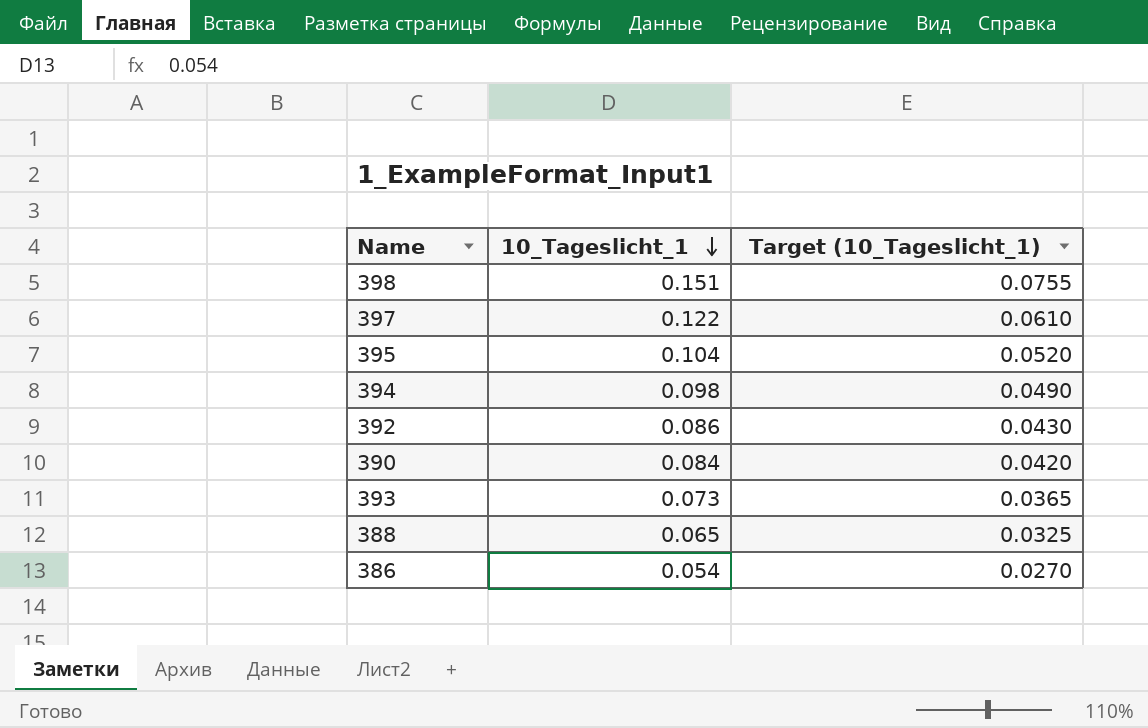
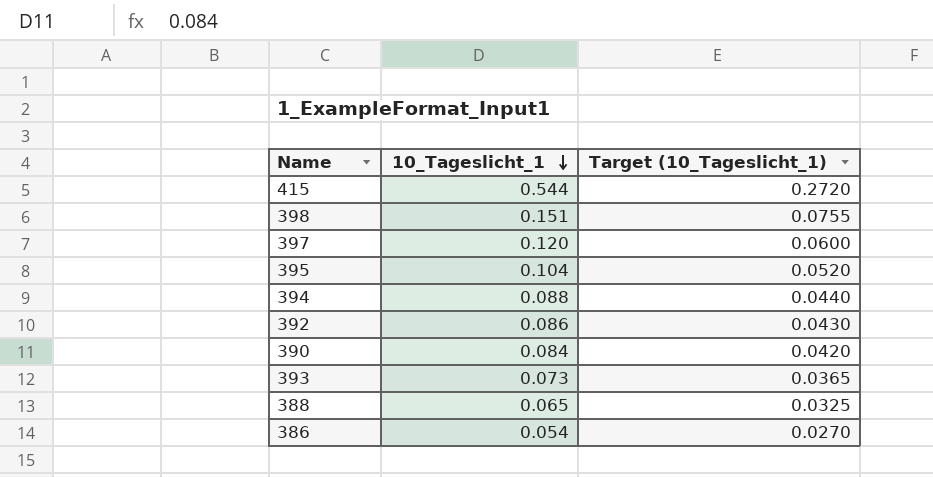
row 415: none -> 0.544 | 0.2720
397 | 10_Tageslicht_1: 0.122 -> 0.120
397 | Target (10_Tageslicht_1): 0.0610 -> 0.0600
394 | 10_Tageslicht_1: 0.098 -> 0.088
394 | Target (10_Tageslicht_1): 0.0490 -> 0.0440

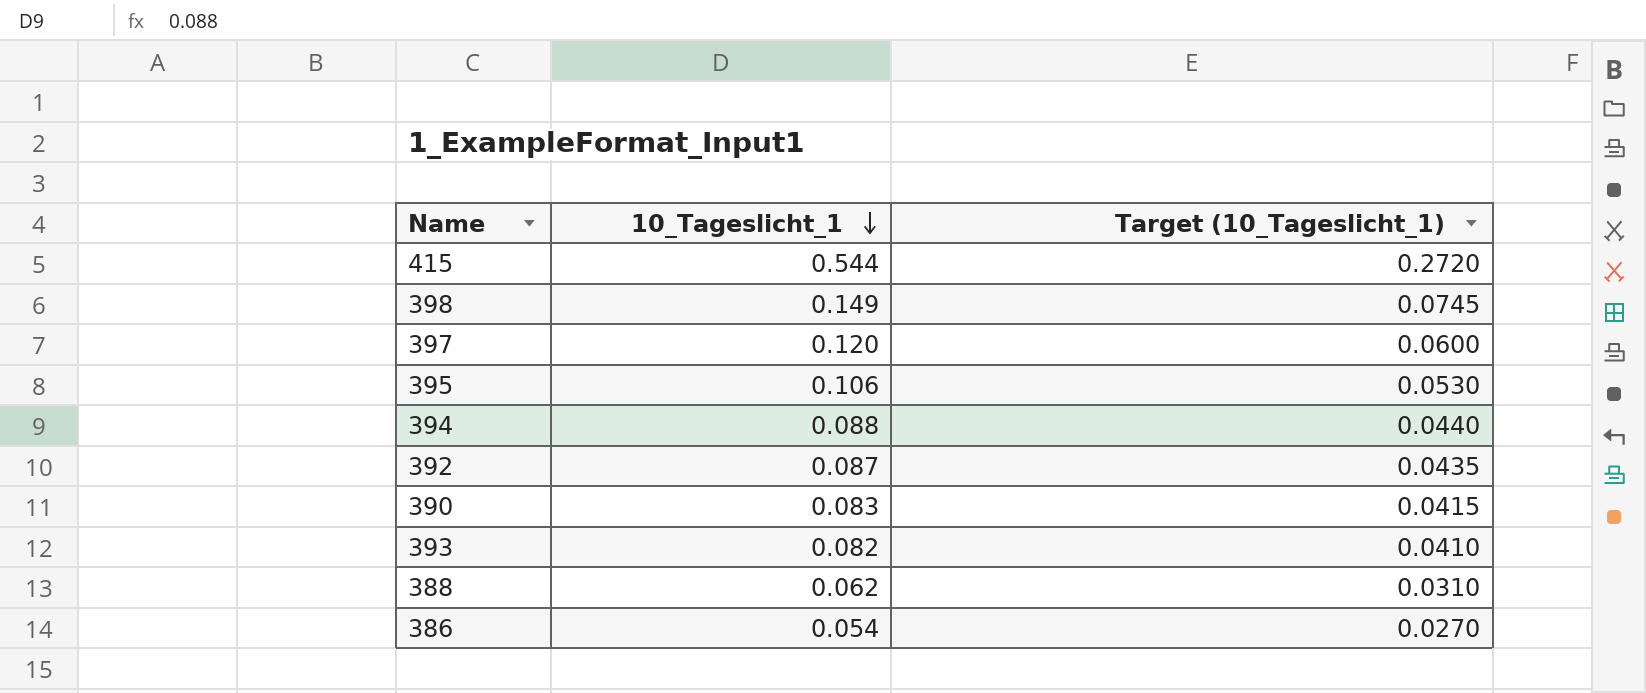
398 | 10_Tageslicht_1: 0.151 -> 0.149
398 | Target (10_Tageslicht_1): 0.0755 -> 0.0745
395 | 10_Tageslicht_1: 0.104 -> 0.106
395 | Target (10_Tageslicht_1): 0.0520 -> 0.0530
392 | 10_Tageslicht_1: 0.086 -> 0.087
392 | Target (10_Tageslicht_1): 0.0430 -> 0.0435
390 | 10_Tageslicht_1: 0.084 -> 0.083
390 | Target (10_Tageslicht_1): 0.0420 -> 0.0415
393 | 10_Tageslicht_1: 0.073 -> 0.082
393 | Target (10_Tageslicht_1): 0.0365 -> 0.0410
388 | 10_Tageslicht_1: 0.065 -> 0.062
388 | Target (10_Tageslicht_1): 0.0325 -> 0.0310

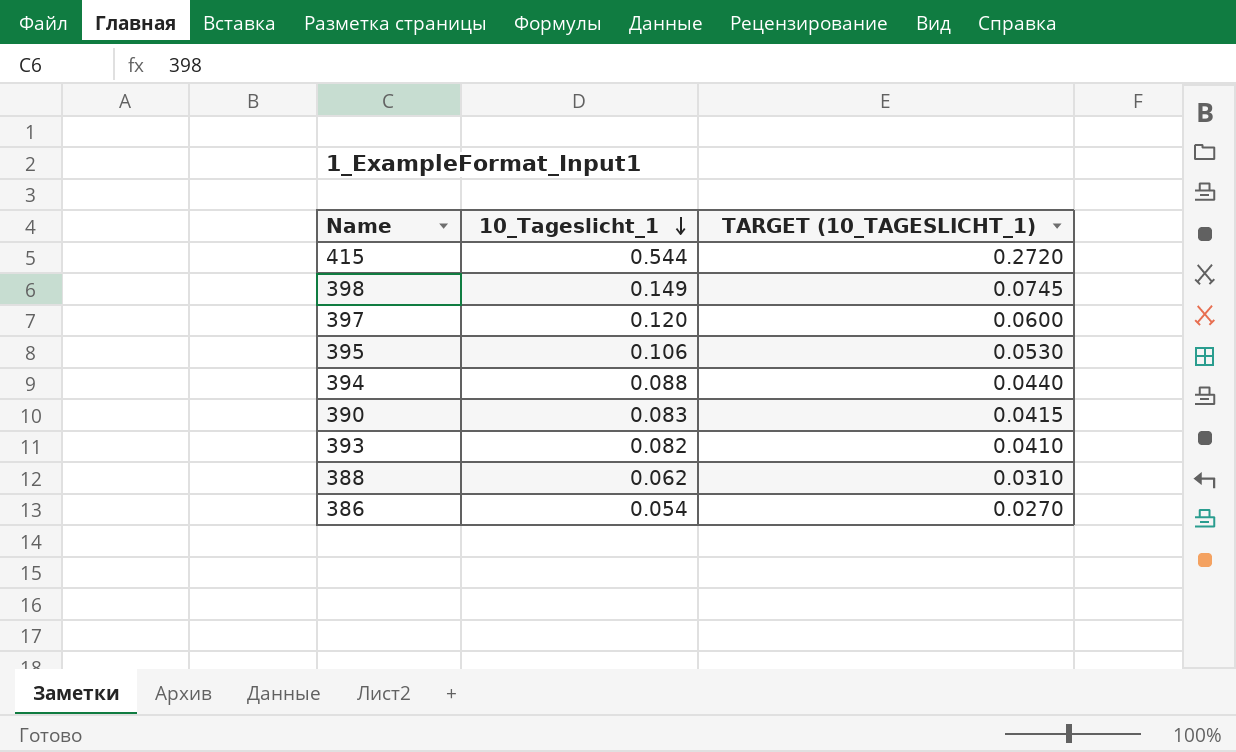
column name: Target (10_Tageslicht_1) -> TARGET (10_TAGESLICHT_1)
row 392: 0.087 | 0.0435 -> none

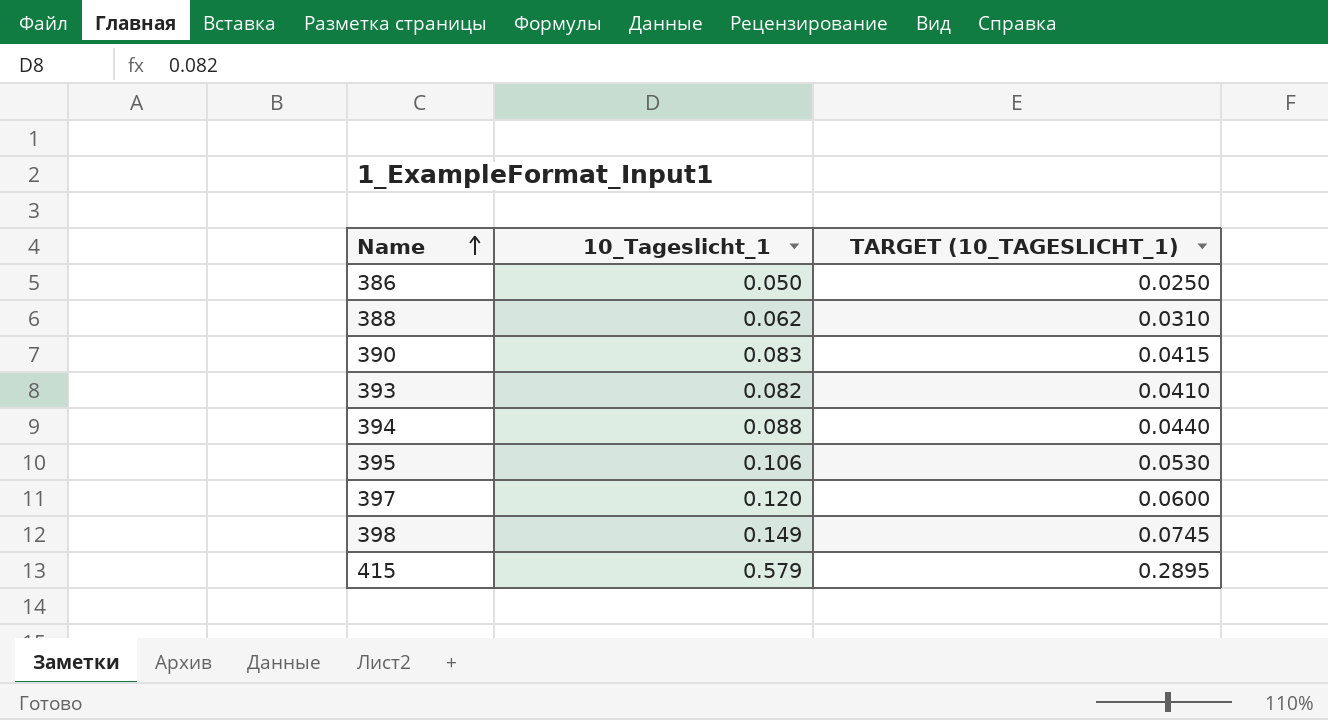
row order: 10_Tageslicht_1 descending -> Name ascending
386 | 10_Tageslicht_1: 0.054 -> 0.050
386 | TARGET (10_TAGESLICHT_1): 0.0270 -> 0.0250
415 | 10_Tageslicht_1: 0.544 -> 0.579
415 | TARGET (10_TAGESLICHT_1): 0.2720 -> 0.2895

